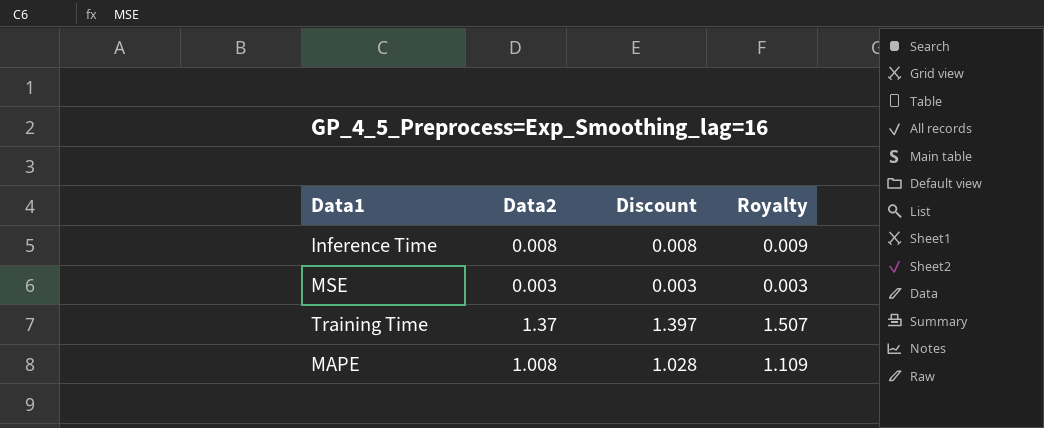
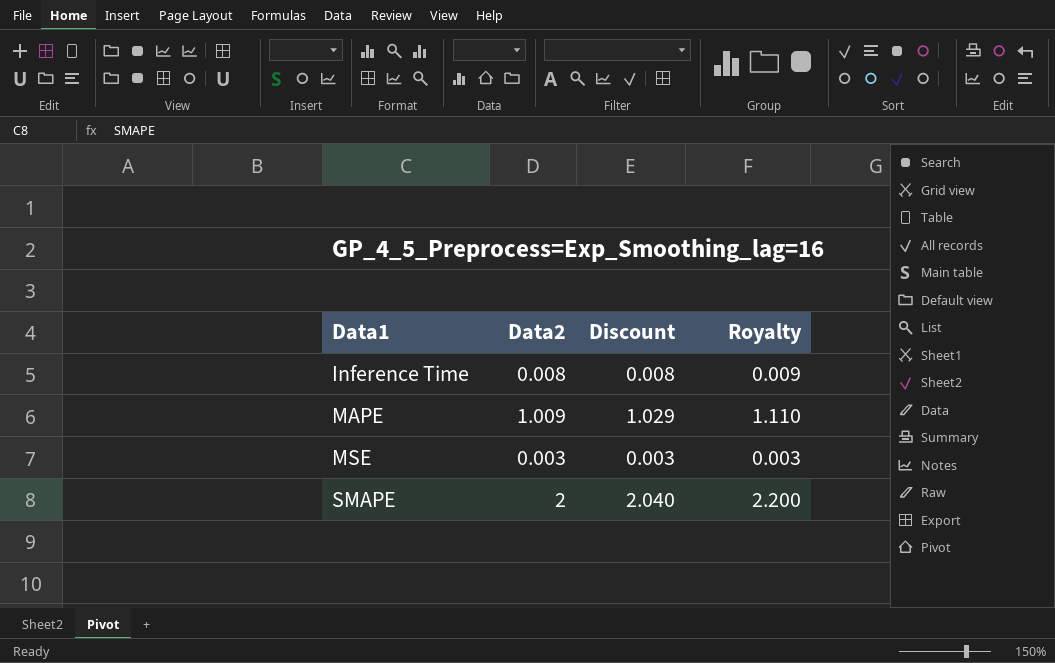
row order: none -> Data1 ascending
row Training Time: 1.37 | 1.397 | 1.507 -> none
MAPE | Data2: 1.008 -> 1.009
MAPE | Discount: 1.028 -> 1.029
MAPE | Royalty: 1.109 -> 1.110
row SMAPE: none -> 2 | 2.040 | 2.200

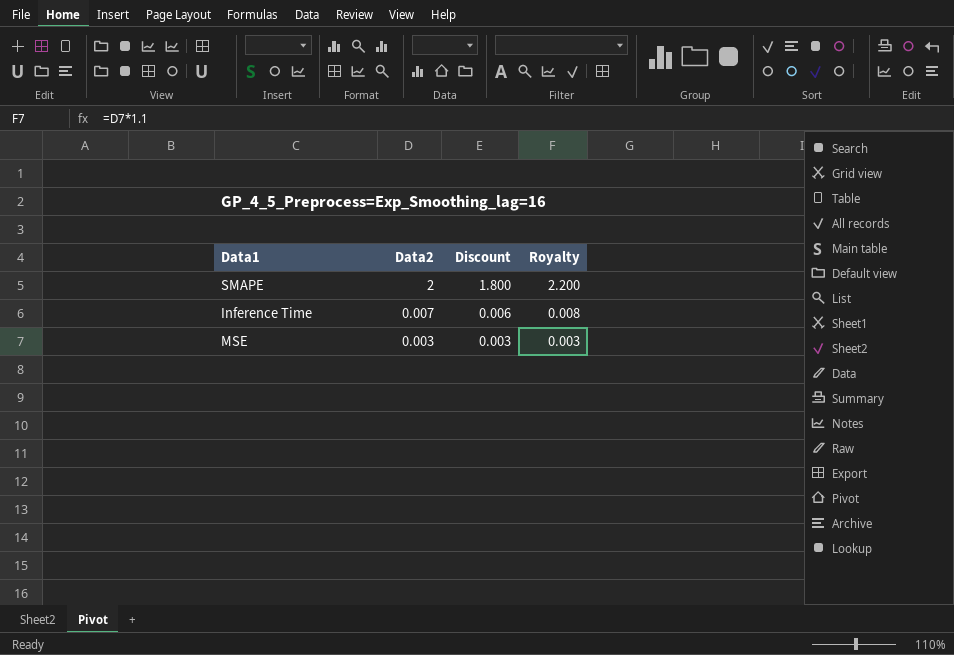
row order: Data1 ascending -> Data2 descending
column Discount | formula: [Data2] * 1.02 -> [Data2] * 0.9
row MAPE: 1.009 | 1.029 | 1.110 -> none
Inference Time | Data2: 0.008 -> 0.007
Inference Time | Royalty: 0.009 -> 0.008

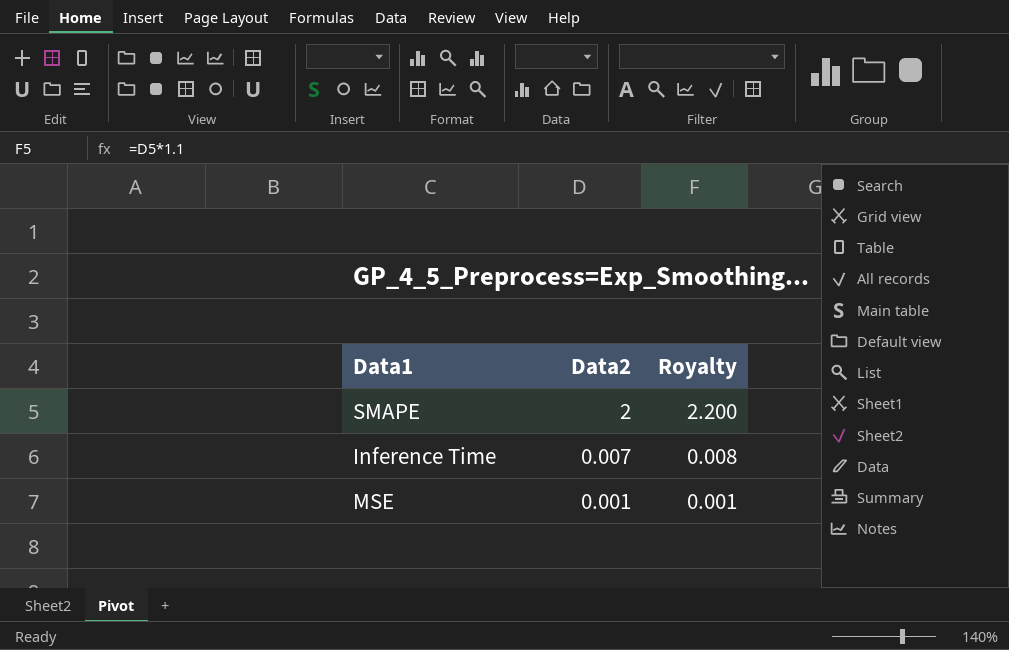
column Discount | formula: [Data2] * 0.9 -> none
MSE | Data2: 0.003 -> 0.001
MSE | Royalty: 0.003 -> 0.001

